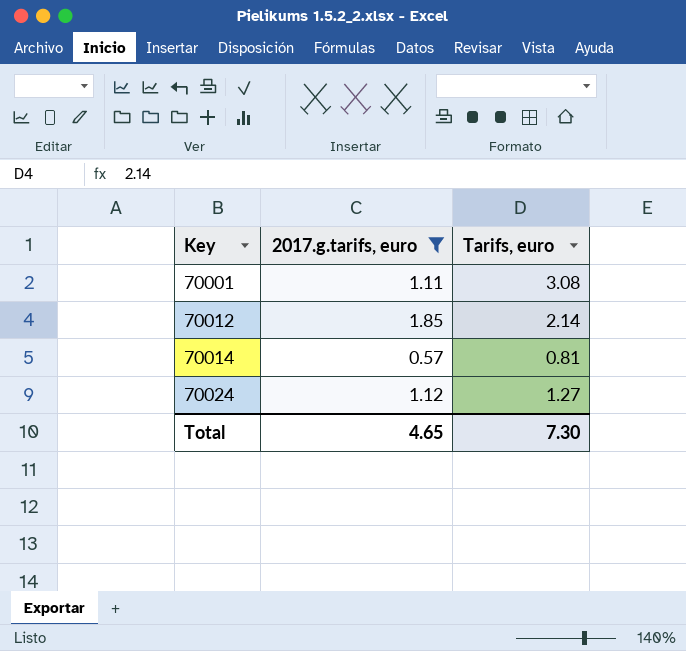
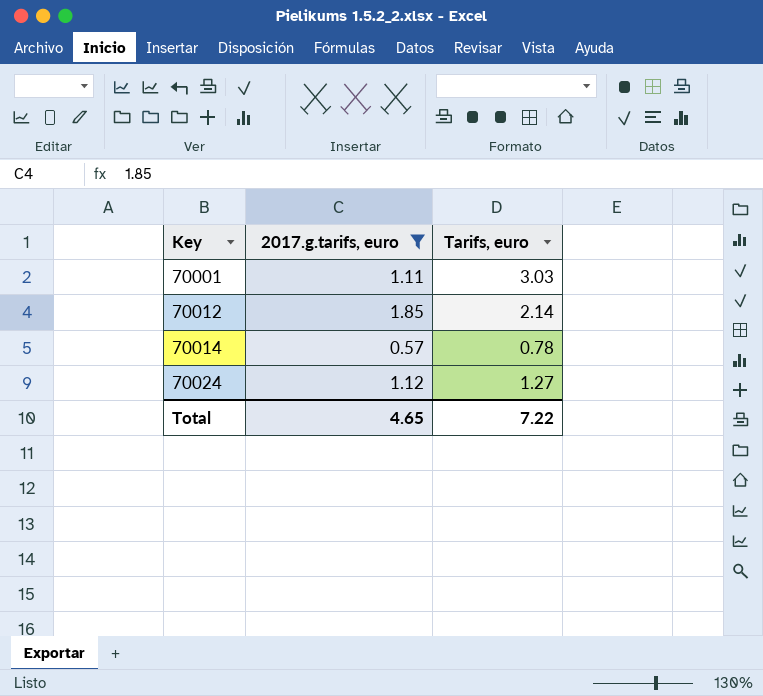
70001 | Tarifs, euro: 3.08 -> 3.03
70014 | Tarifs, euro: 0.81 -> 0.78
Total | Tarifs, euro: 7.30 -> 7.22

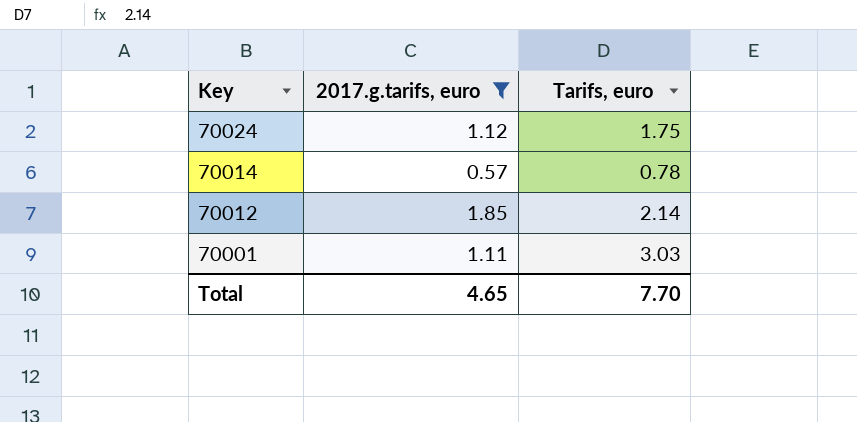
row order: Key ascending -> Key descending
70024 | Tarifs, euro: 1.27 -> 1.75
Total | Tarifs, euro: 7.22 -> 7.70

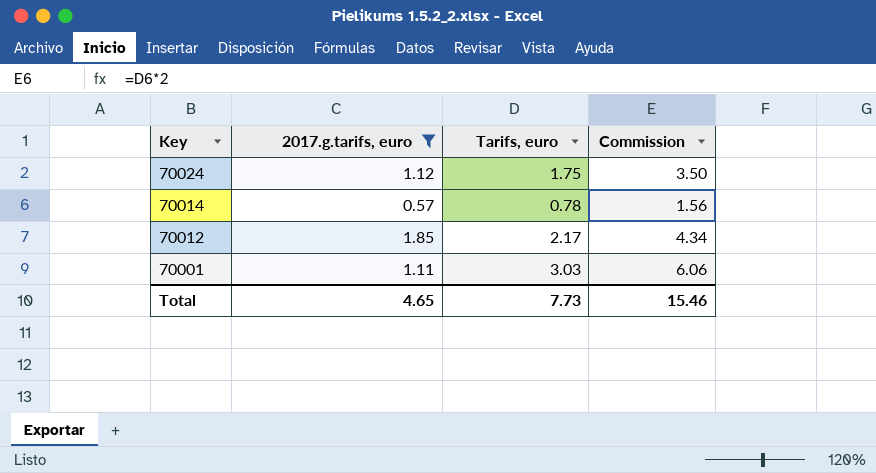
column Commission | formula: none -> [Tarifs, euro] * 2
70012 | Tarifs, euro: 2.14 -> 2.17
Total | Tarifs, euro: 7.70 -> 7.73

